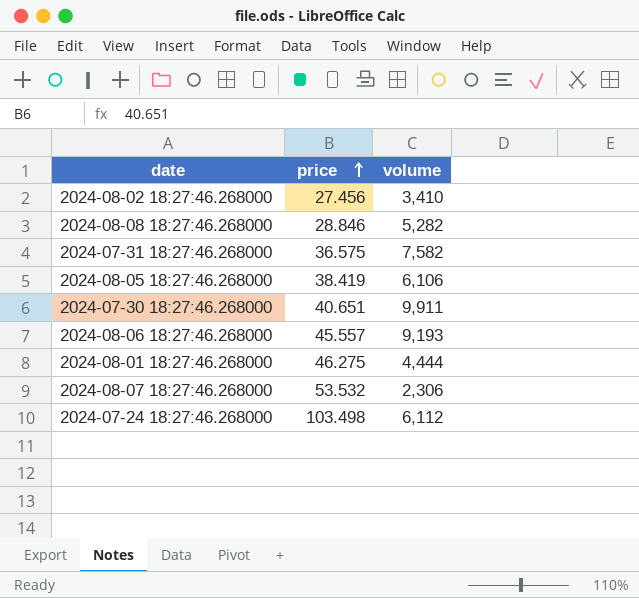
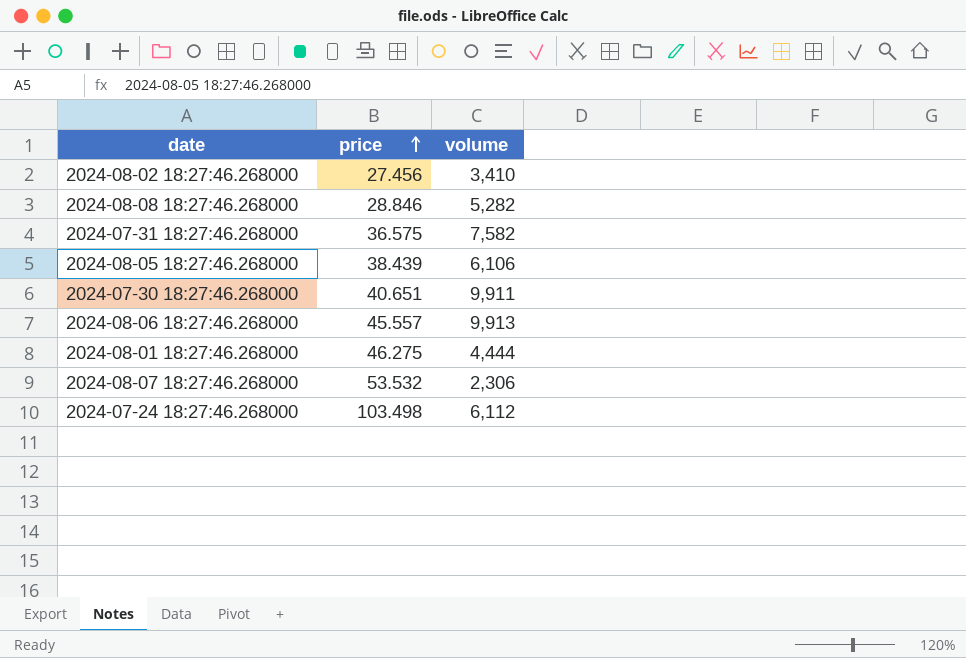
2024-08-05 18:27:46.268000 | price: 38.419 -> 38.439
2024-08-06 18:27:46.268000 | volume: 9,193 -> 9,913

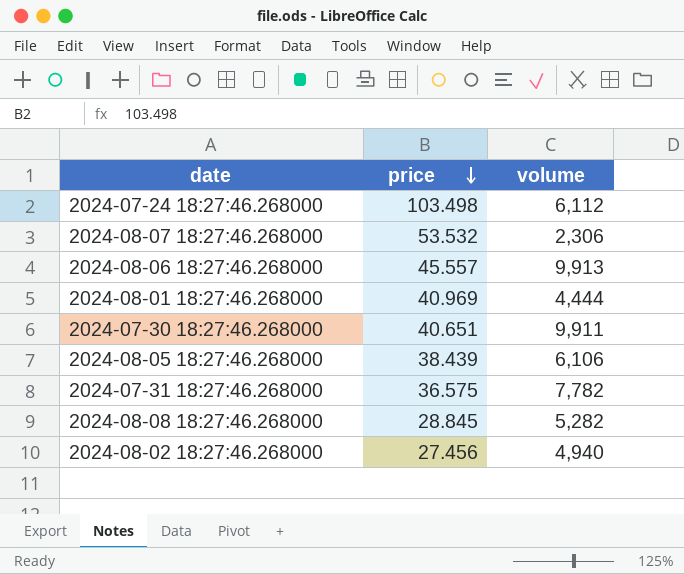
row order: price ascending -> price descending
2024-08-01 18:27:46.268000 | price: 46.275 -> 40.969
2024-07-31 18:27:46.268000 | volume: 7,582 -> 7,782
2024-08-08 18:27:46.268000 | price: 28.846 -> 28.845
2024-08-02 18:27:46.268000 | volume: 3,410 -> 4,940

